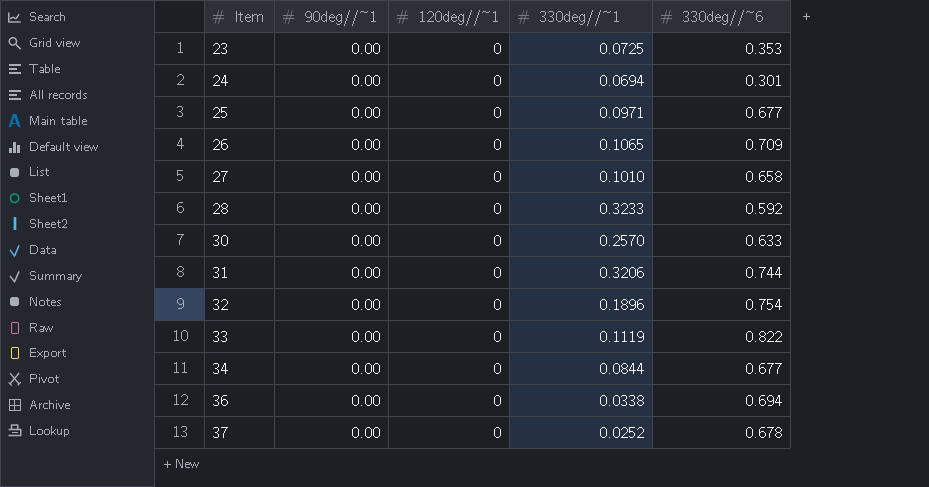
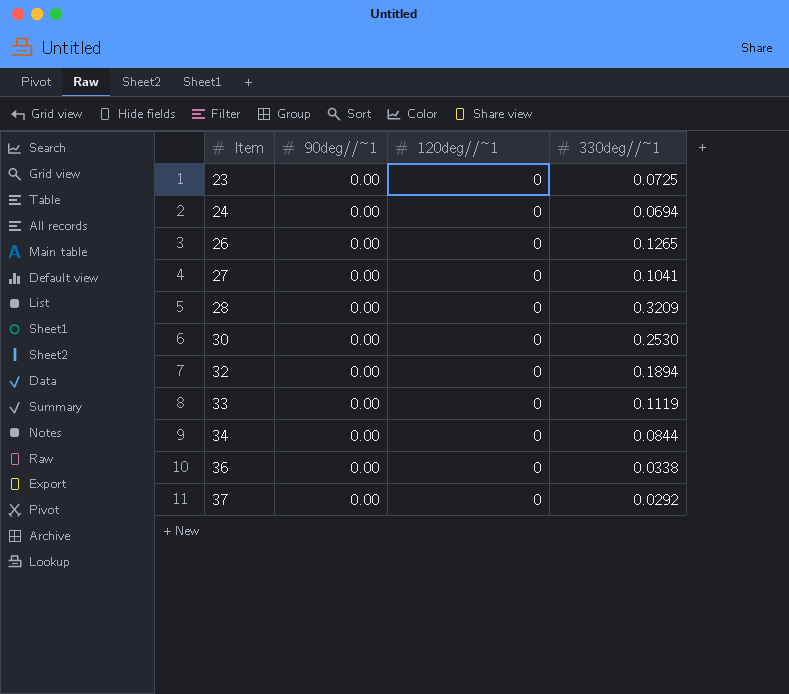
column 330deg//~6 | position: 5 -> none
row 25: 0.00 | 0 | 0.0971 | 0.677 -> none
row 31: 0.00 | 0 | 0.3206 | 0.744 -> none
26 | 330deg//~1: 0.1065 -> 0.1265
27 | 330deg//~1: 0.1010 -> 0.1041
28 | 330deg//~1: 0.3233 -> 0.3209
30 | 330deg//~1: 0.2570 -> 0.2530
32 | 330deg//~1: 0.1896 -> 0.1894
37 | 330deg//~1: 0.0252 -> 0.0292

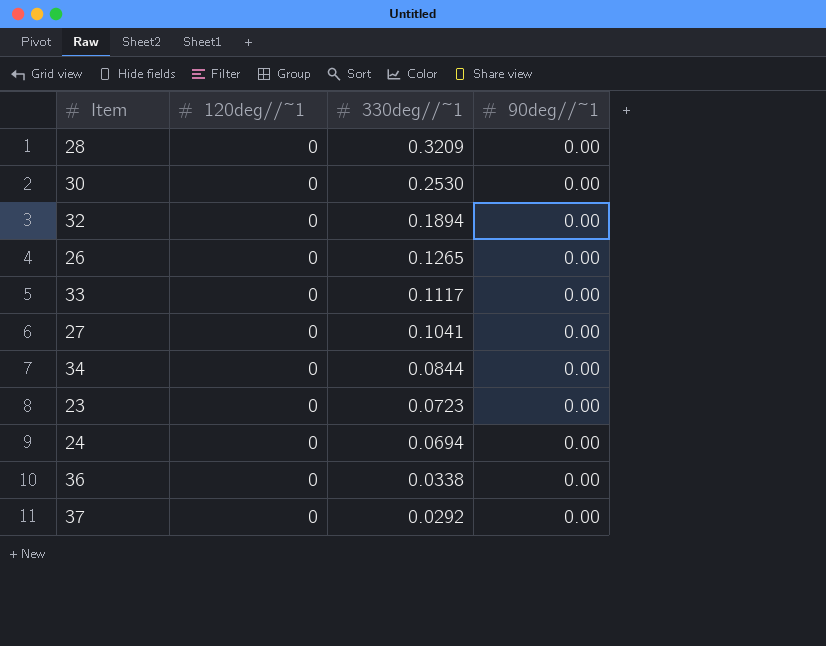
row order: Item ascending -> 330deg//~1 descending
column 90deg//~1 | position: 2 -> 4
33 | 330deg//~1: 0.1119 -> 0.1117
23 | 330deg//~1: 0.0725 -> 0.0723

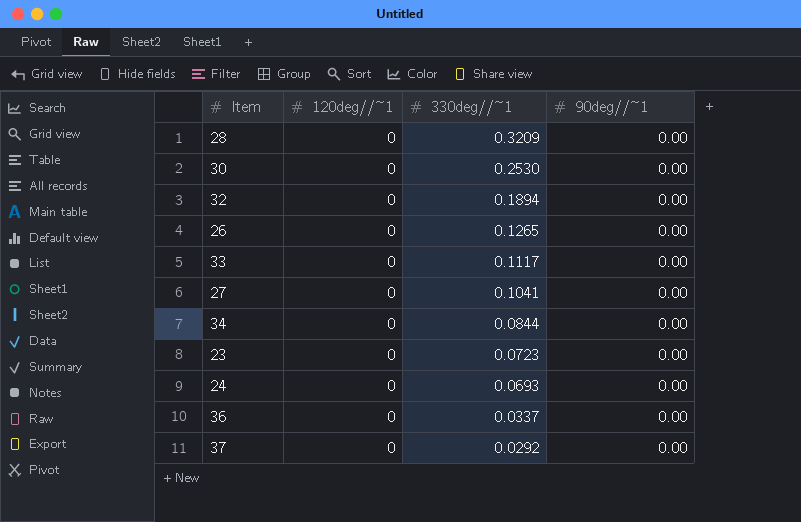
24 | 330deg//~1: 0.0694 -> 0.0693
36 | 330deg//~1: 0.0338 -> 0.0337

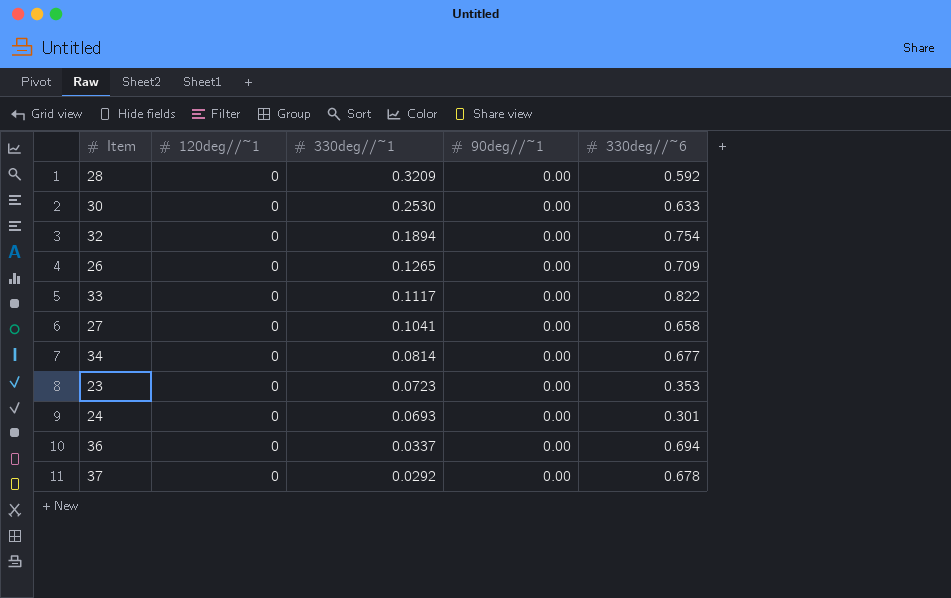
column 330deg//~6 | position: none -> 5
34 | 330deg//~1: 0.0844 -> 0.0814

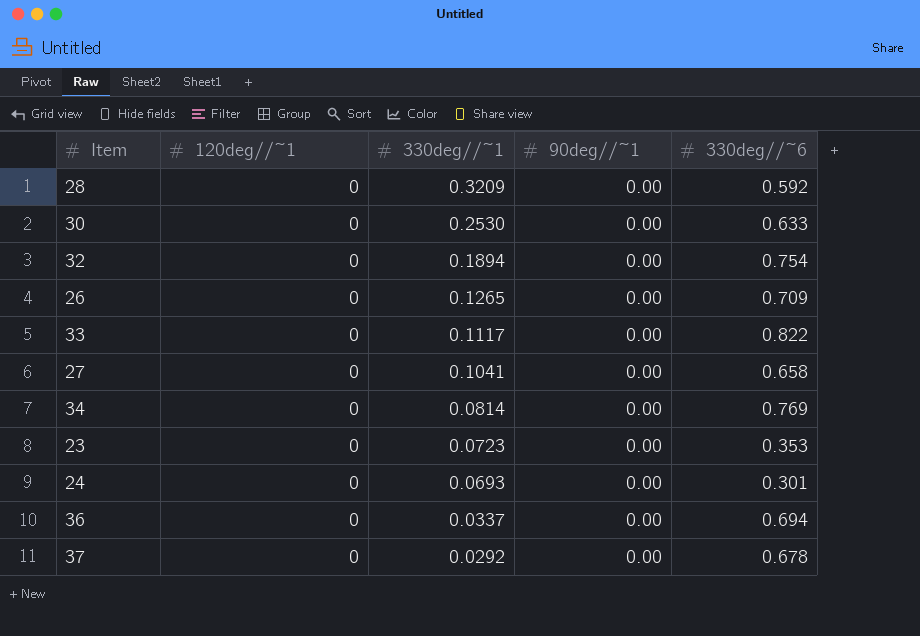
34 | 330deg//~6: 0.677 -> 0.769

